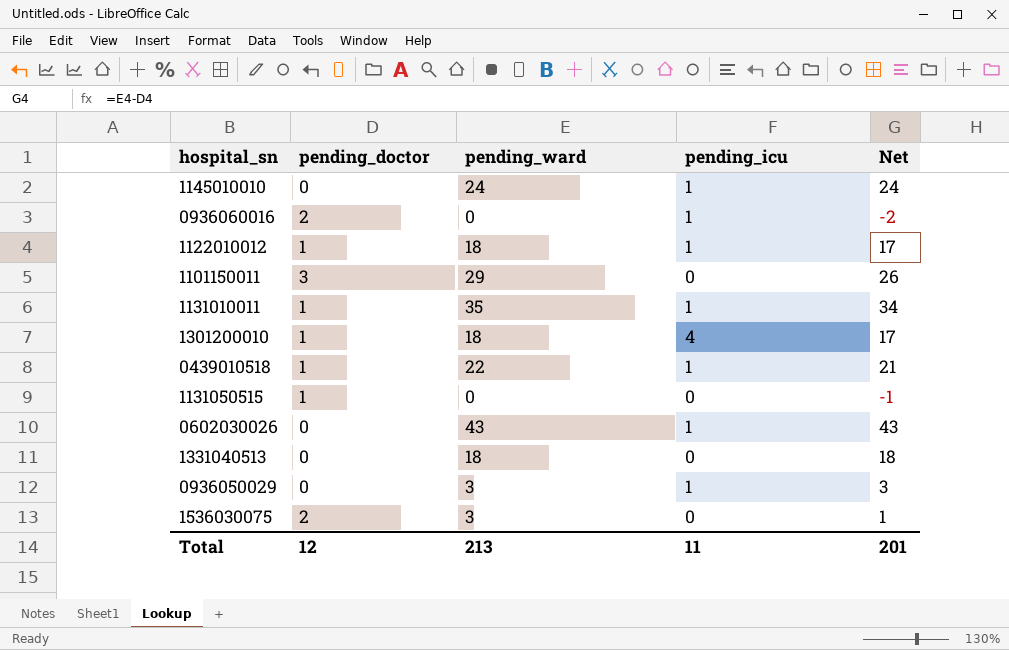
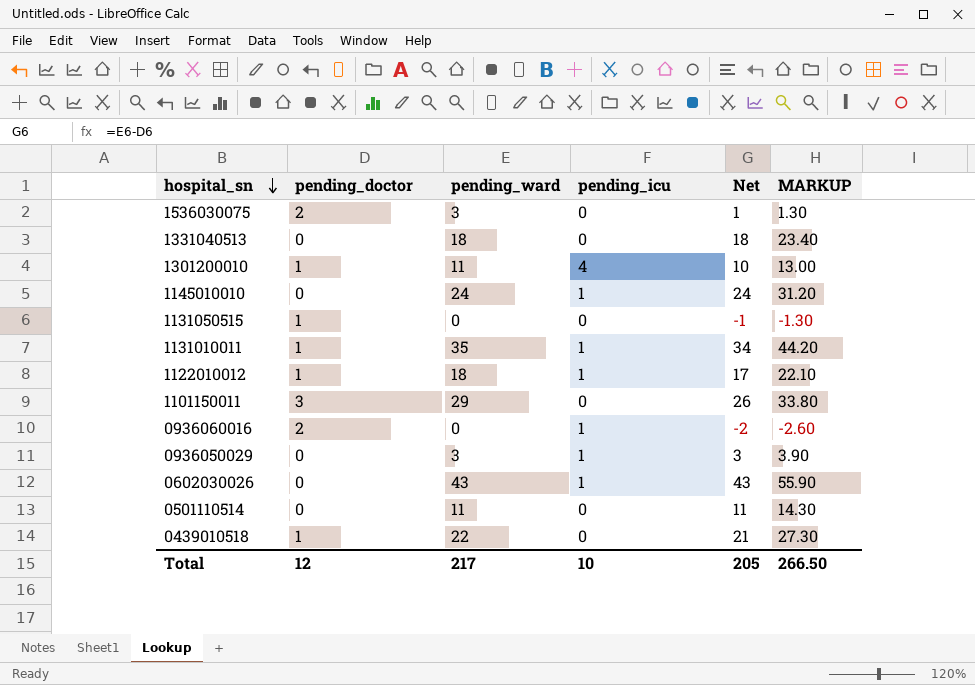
row order: none -> hospital_sn descending
column MARKUP | formula: none -> [Net] * 1.3
1301200010 | pending_ward: 18 -> 11
1301200010 | Net: 17 -> 10
row 0501110514: none -> 0 | 11 | 0 | 11 | 14.30
0439010518 | pending_icu: 1 -> 0
Total | pending_ward: 213 -> 217
Total | pending_icu: 11 -> 10
Total | Net: 201 -> 205

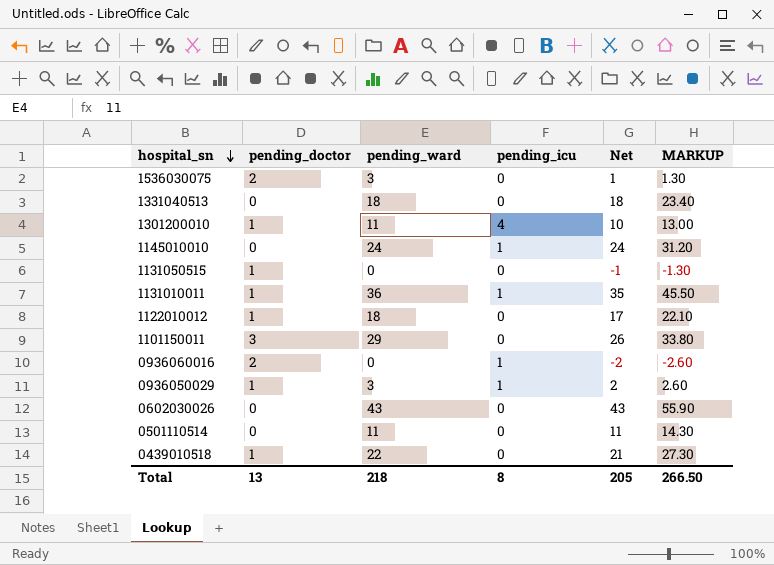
1131010011 | pending_ward: 35 -> 36
1131010011 | Net: 34 -> 35
1131010011 | MARKUP: 44.20 -> 45.50
1122010012 | pending_icu: 1 -> 0
0936050029 | pending_doctor: 0 -> 1
0936050029 | Net: 3 -> 2
0936050029 | MARKUP: 3.90 -> 2.60
0602030026 | pending_icu: 1 -> 0
Total | pending_doctor: 12 -> 13
Total | pending_ward: 217 -> 218
Total | pending_icu: 10 -> 8

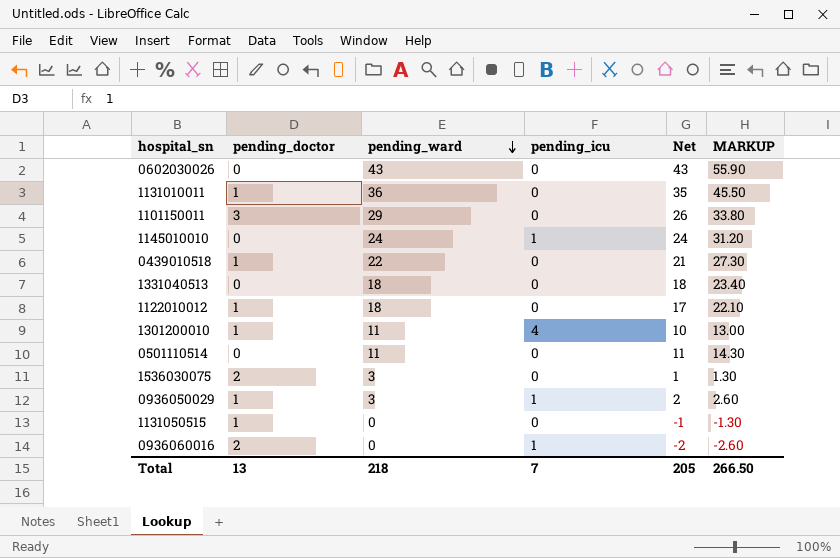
row order: hospital_sn descending -> pending_ward descending
1131010011 | pending_icu: 1 -> 0
Total | pending_icu: 8 -> 7

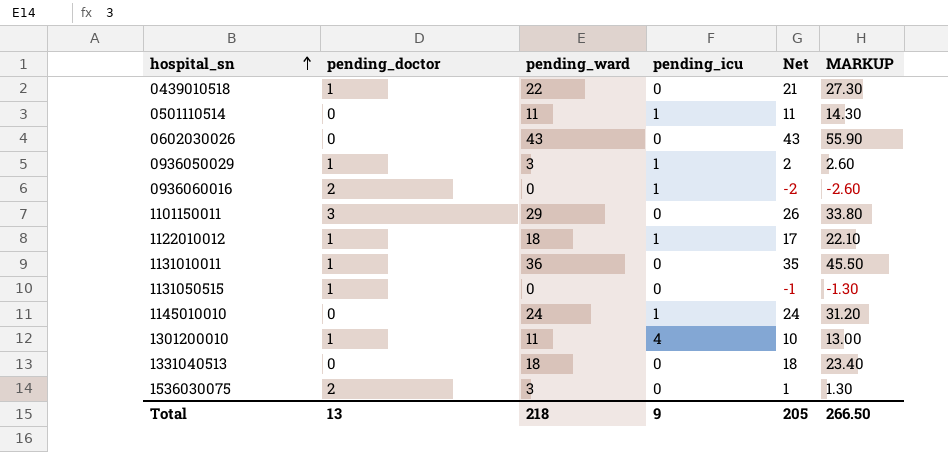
row order: pending_ward descending -> hospital_sn ascending
0501110514 | pending_icu: 0 -> 1
1122010012 | pending_icu: 0 -> 1
Total | pending_icu: 7 -> 9

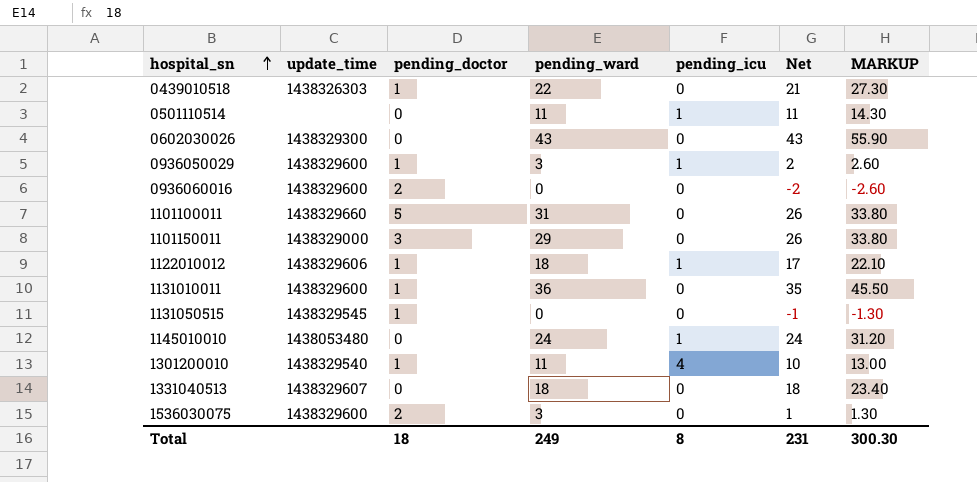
column update_time | position: none -> 2
0936060016 | pending_icu: 1 -> 0
row 1101100011: none -> 1438329660 | 5 | 31 | 0 | 26 | 33.80
Total | pending_doctor: 13 -> 18
Total | pending_ward: 218 -> 249
Total | pending_icu: 9 -> 8
Total | Net: 205 -> 231
Total | MARKUP: 266.50 -> 300.30

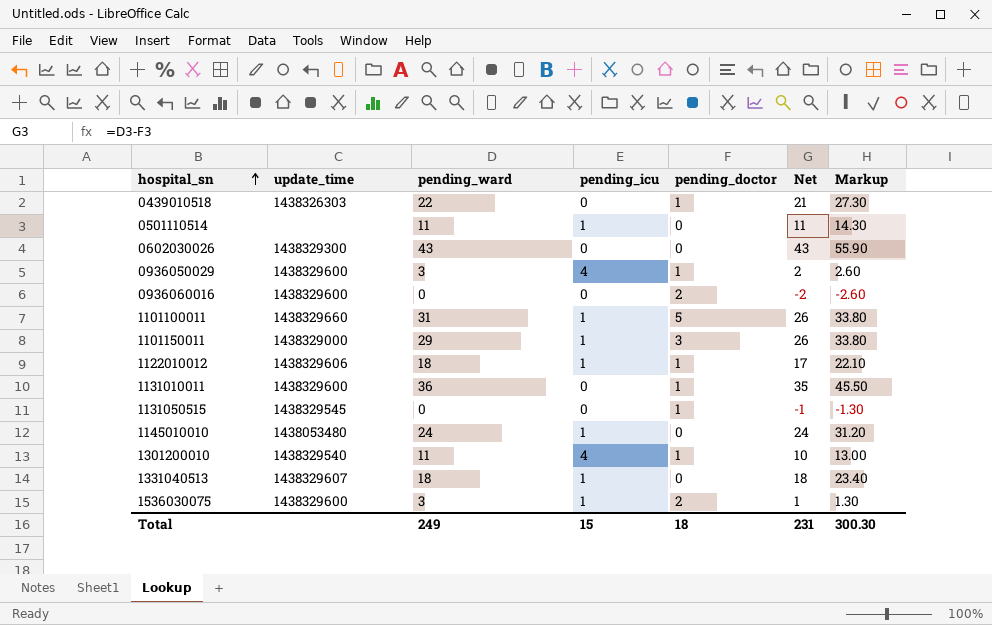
column pending_doctor | position: 3 -> 5
column name: MARKUP -> Markup
0936050029 | pending_icu: 1 -> 4
1101100011 | pending_icu: 0 -> 1
1101150011 | pending_icu: 0 -> 1
1331040513 | pending_icu: 0 -> 1
1536030075 | pending_icu: 0 -> 1
Total | pending_icu: 8 -> 15

